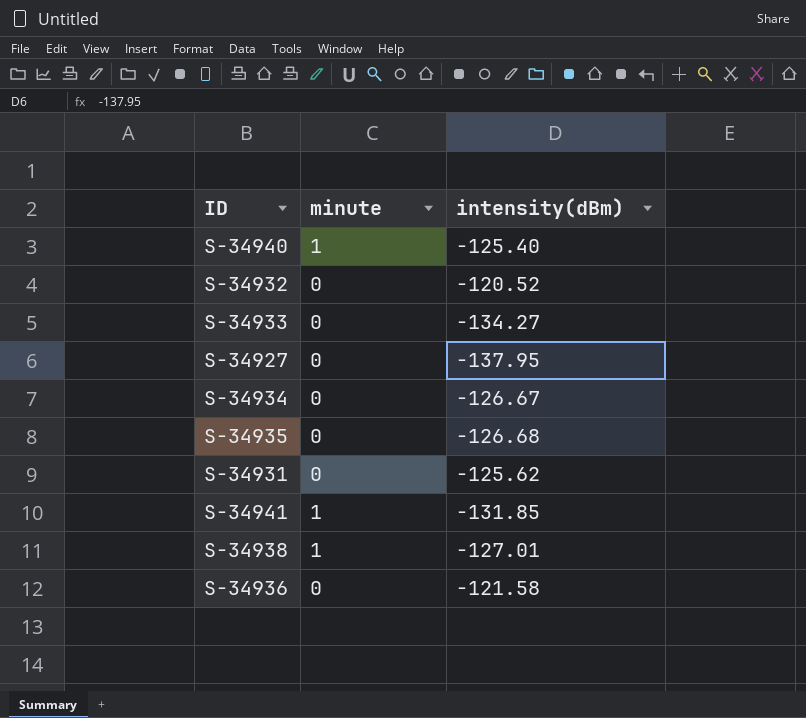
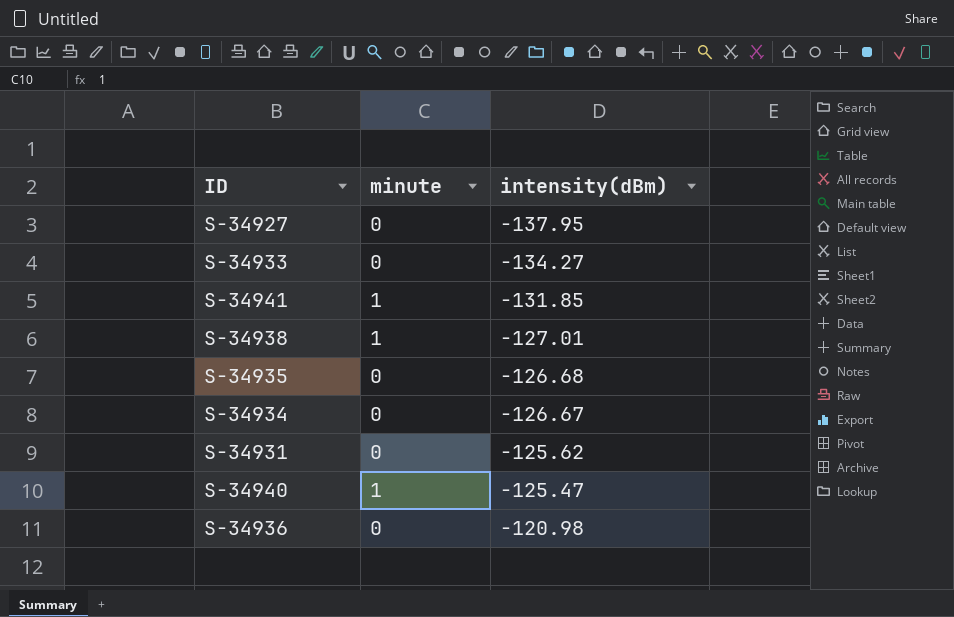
row order: none -> intensity(dBm) ascending
row S-34932: 0 | -120.52 -> none
S-34940 | intensity(dBm): -125.40 -> -125.47
S-34936 | intensity(dBm): -121.58 -> -120.98

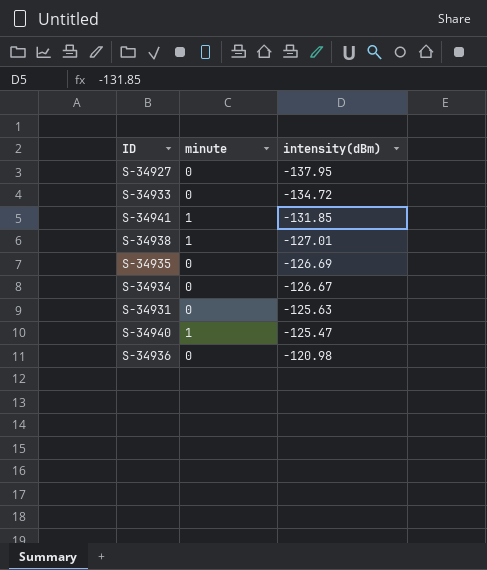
S-34933 | intensity(dBm): -134.27 -> -134.72
S-34935 | intensity(dBm): -126.68 -> -126.69
S-34931 | intensity(dBm): -125.62 -> -125.63

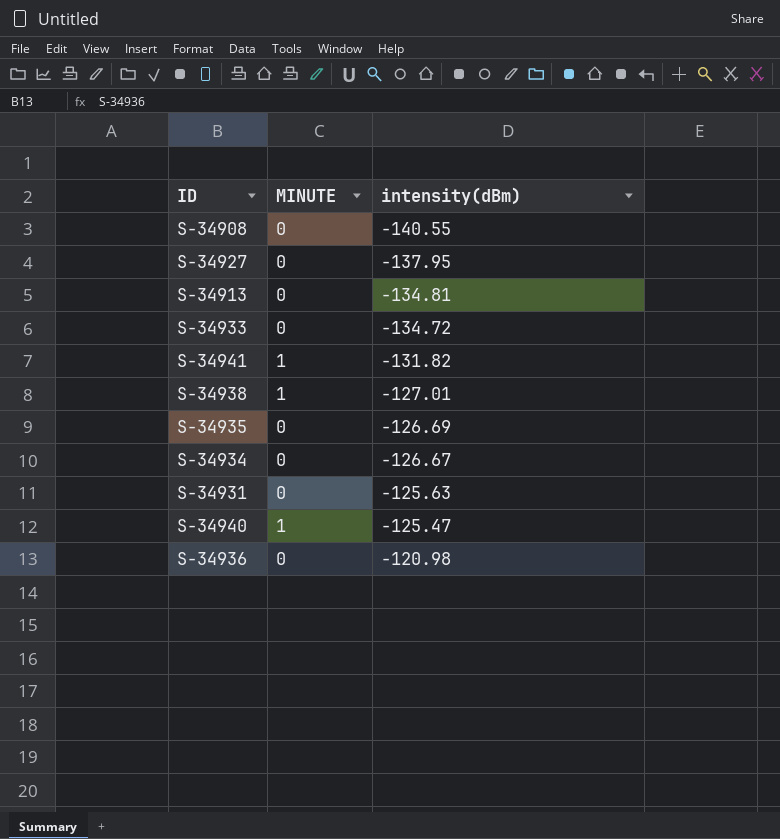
column name: minute -> MINUTE
row S-34908: none -> 0 | -140.55
row S-34913: none -> 0 | -134.81
S-34941 | intensity(dBm): -131.85 -> -131.82

